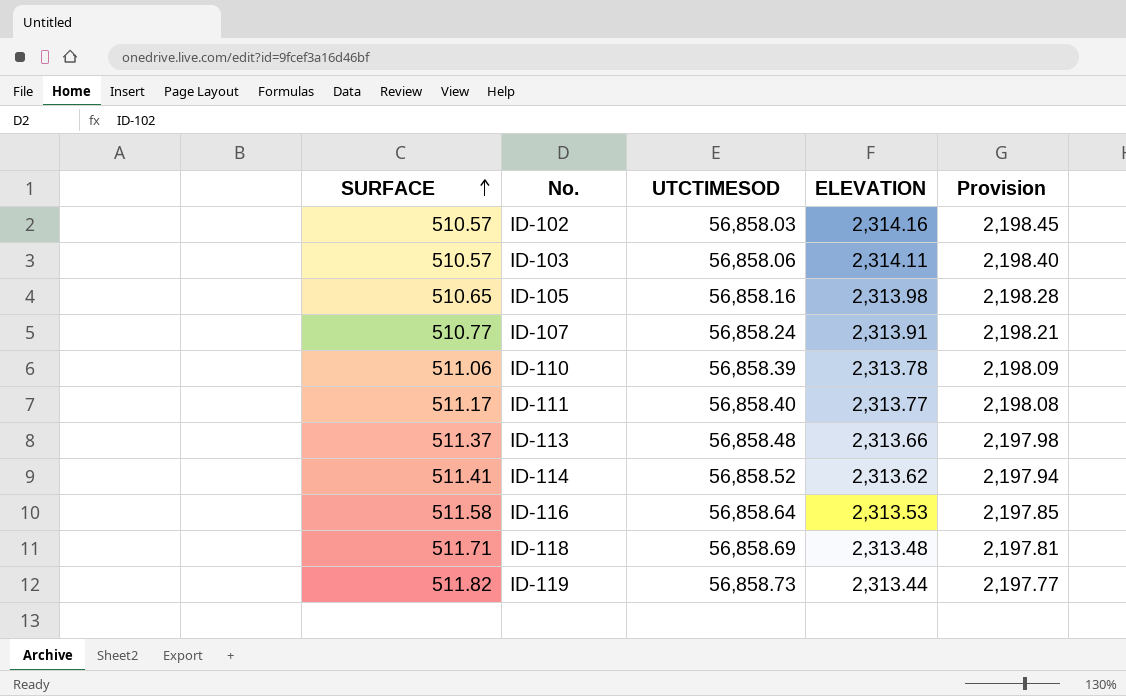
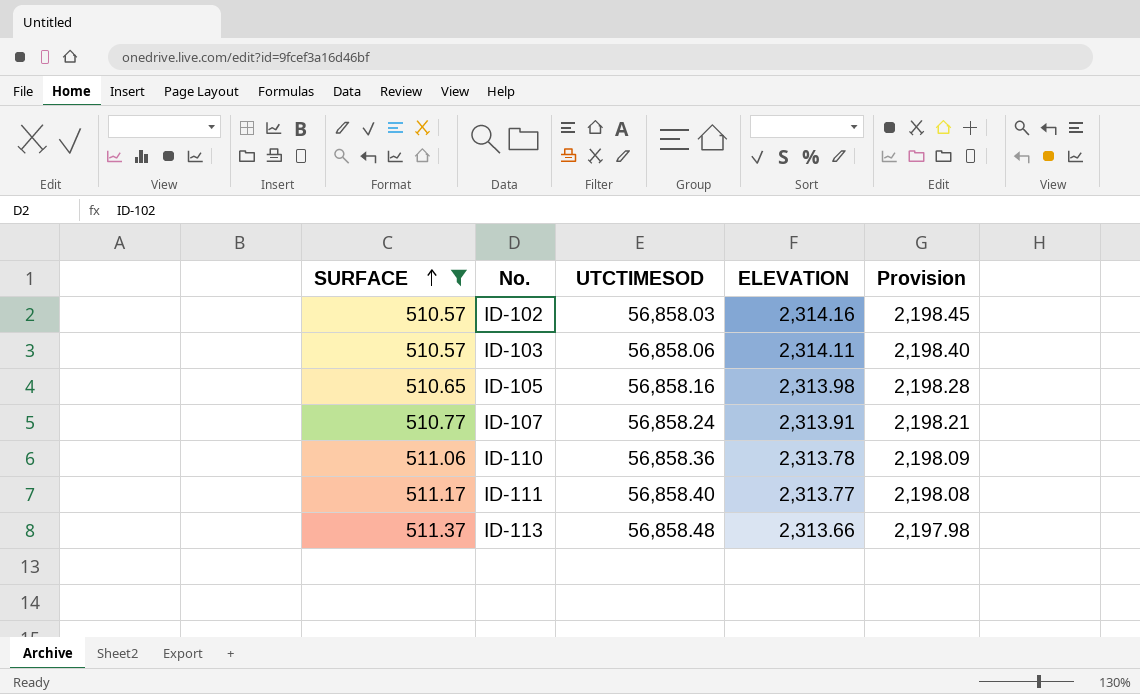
filter: none -> SURFACE <= 511.37
ID-110 | UTCTIMESOD: 56,858.39 -> 56,858.36

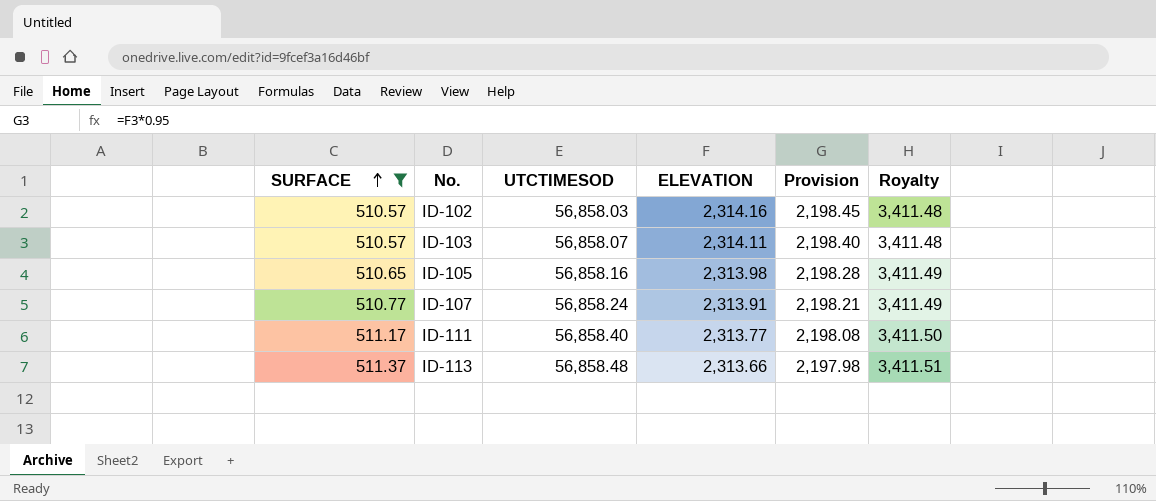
column Royalty | formula: none -> [UTCTIMESOD] * 0.06
row ID-110: 511.06 | 56,858.36 | 2,313.78 | 2,198.09 -> none
ID-103 | UTCTIMESOD: 56,858.06 -> 56,858.07

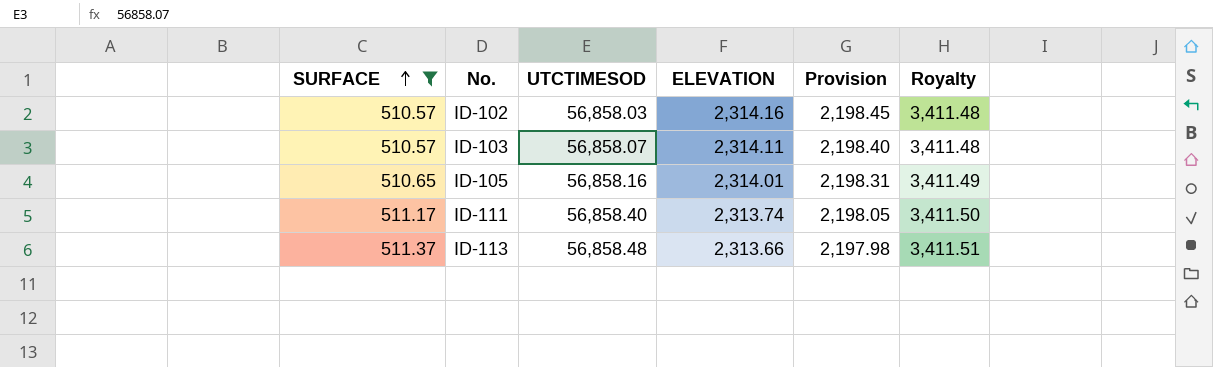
row ID-107: 510.77 | 56,858.24 | 2,313.91 | 2,198.21 | 3,411.49 -> none
ID-105 | ELEVATION: 2,313.98 -> 2,314.01
ID-105 | Provision: 2,198.28 -> 2,198.31
ID-111 | ELEVATION: 2,313.77 -> 2,313.74
ID-111 | Provision: 2,198.08 -> 2,198.05

